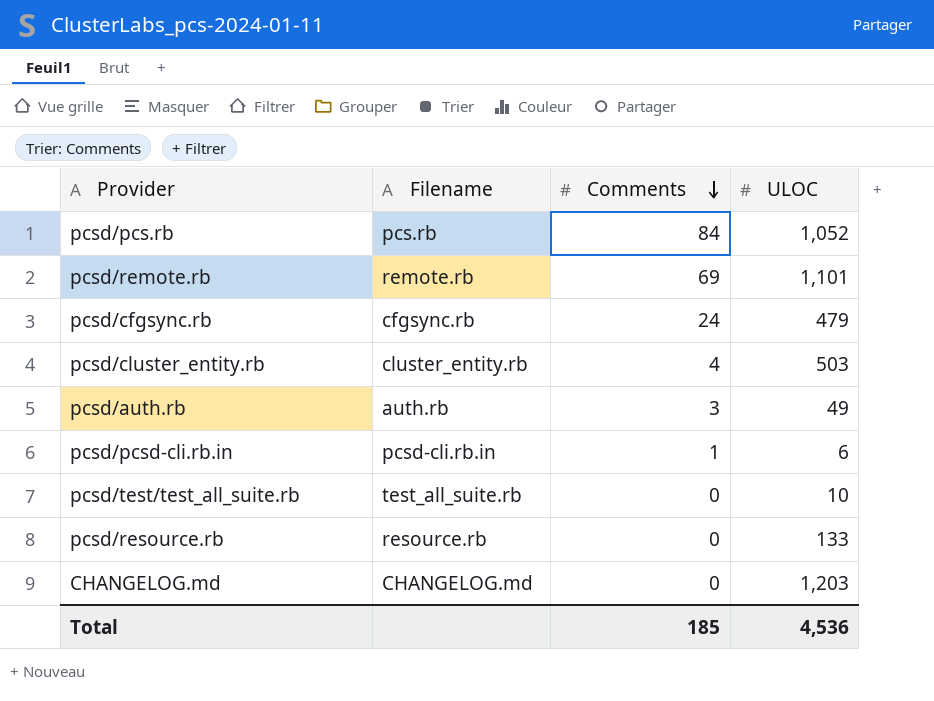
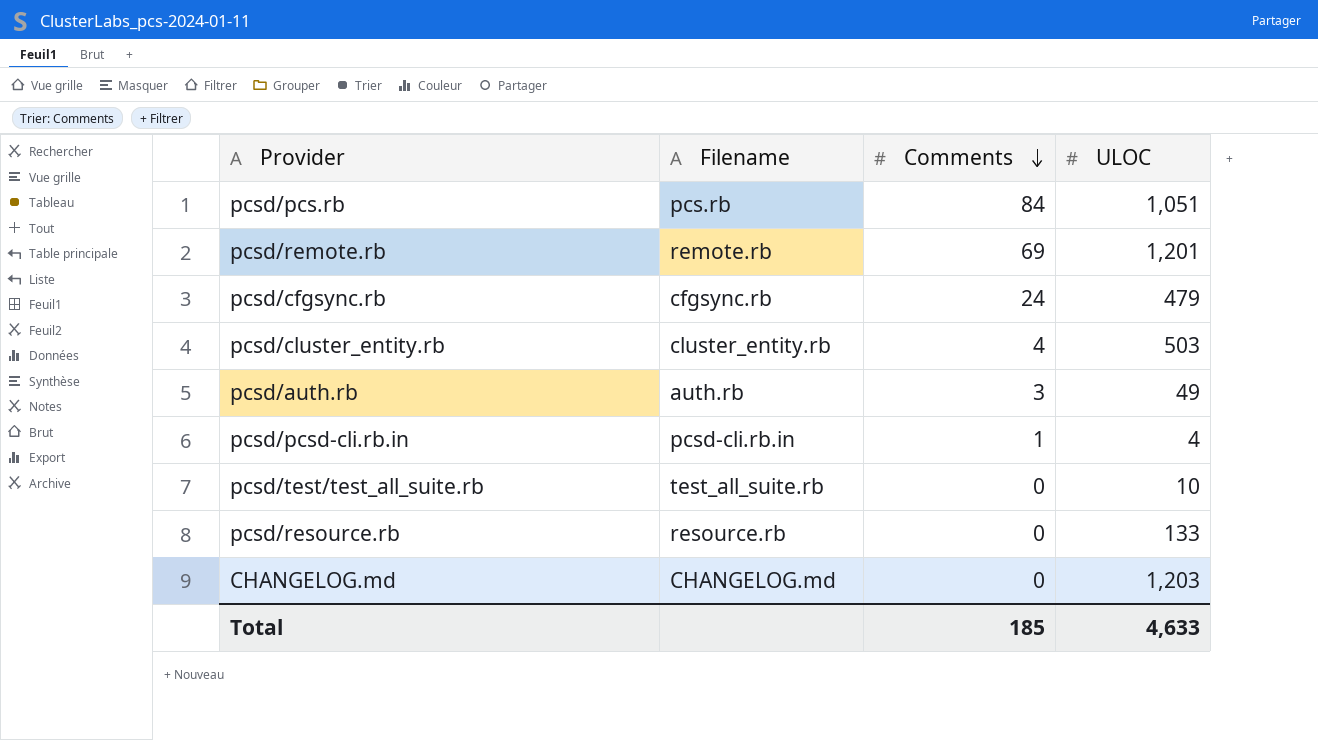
pcsd/pcs.rb | ULOC: 1,052 -> 1,051
pcsd/remote.rb | ULOC: 1,101 -> 1,201
pcsd/pcsd-cli.rb.in | ULOC: 6 -> 4
Total | ULOC: 4,536 -> 4,633

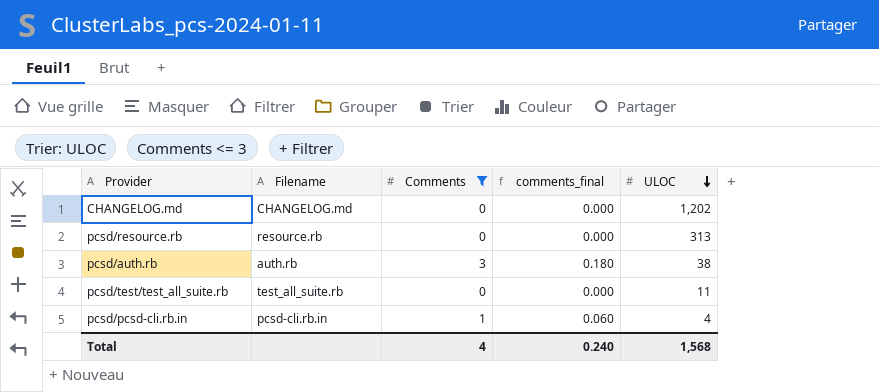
filter: none -> Comments <= 3
row order: Comments descending -> ULOC descending
column comments_final | formula: none -> [Comments] * 0.06
CHANGELOG.md | ULOC: 1,203 -> 1,202
pcsd/resource.rb | ULOC: 133 -> 313
pcsd/auth.rb | ULOC: 49 -> 38
pcsd/test/test_all_suite.rb | ULOC: 10 -> 11
Total | Comments: 185 -> 4
Total | ULOC: 4,633 -> 1,568

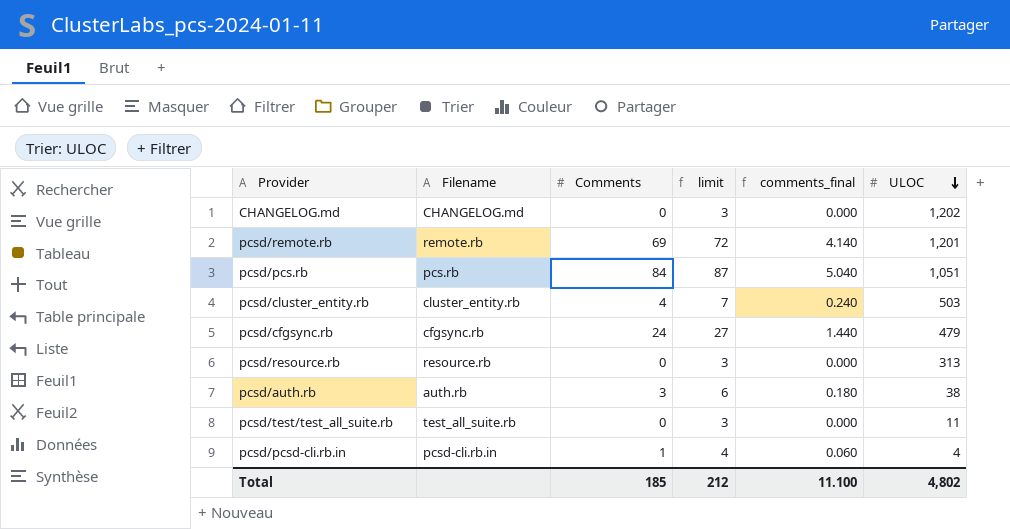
filter: Comments <= 3 -> none
column limit | formula: none -> [Comments] + 3
Total | Comments: 4 -> 185
Total | comments_final: 0.240 -> 11.100
Total | ULOC: 1,568 -> 4,802

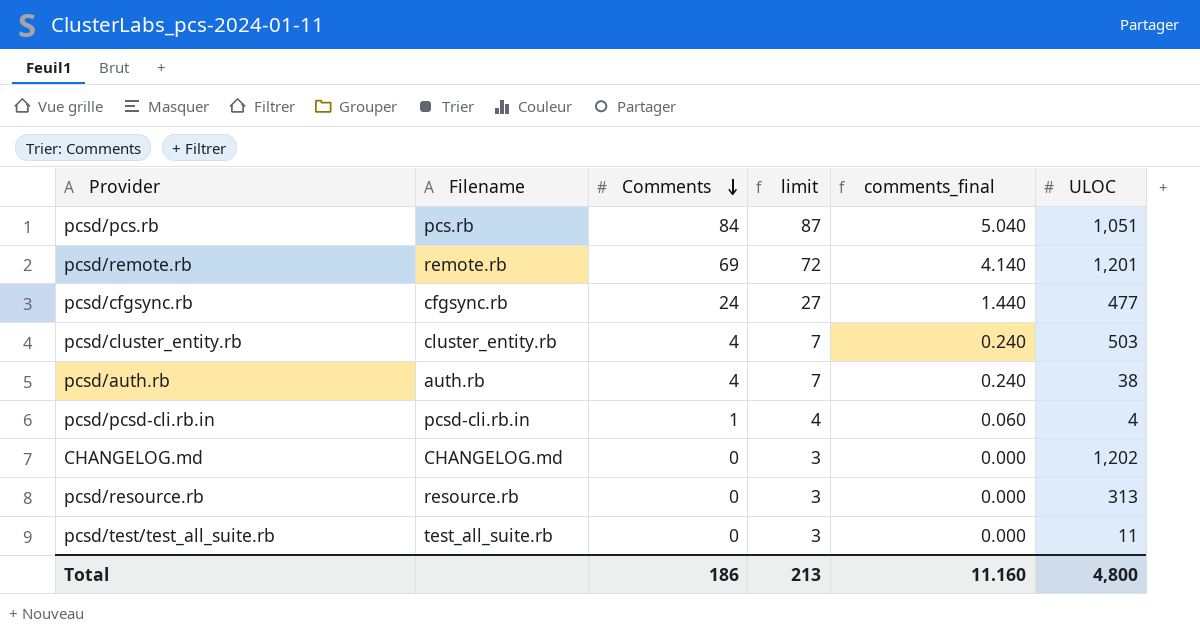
row order: ULOC descending -> Comments descending
pcsd/cfgsync.rb | ULOC: 479 -> 477
pcsd/auth.rb | Comments: 3 -> 4
pcsd/auth.rb | limit: 6 -> 7
pcsd/auth.rb | comments_final: 0.180 -> 0.240
Total | Comments: 185 -> 186
Total | limit: 212 -> 213
Total | comments_final: 11.100 -> 11.160
Total | ULOC: 4,802 -> 4,800

